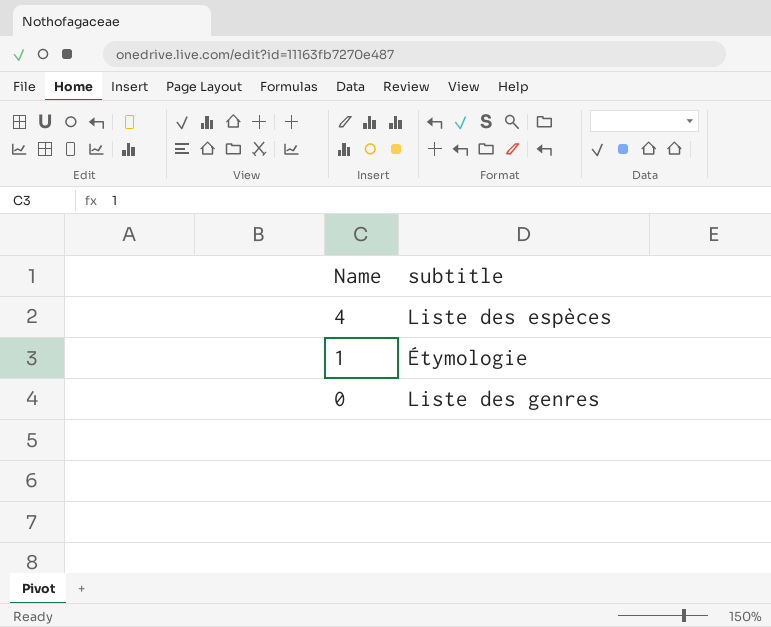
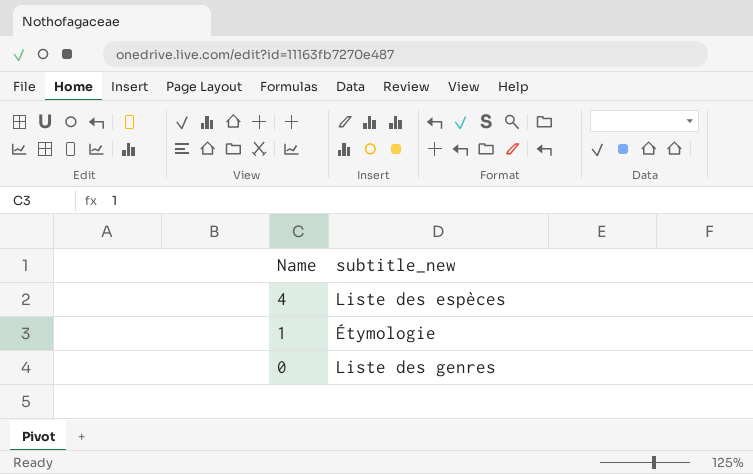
column name: subtitle -> subtitle_new

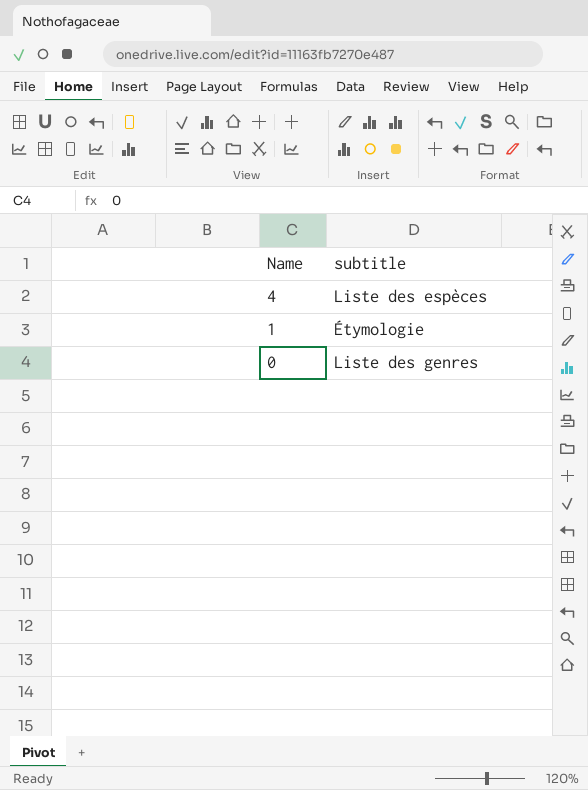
column name: subtitle_new -> subtitle

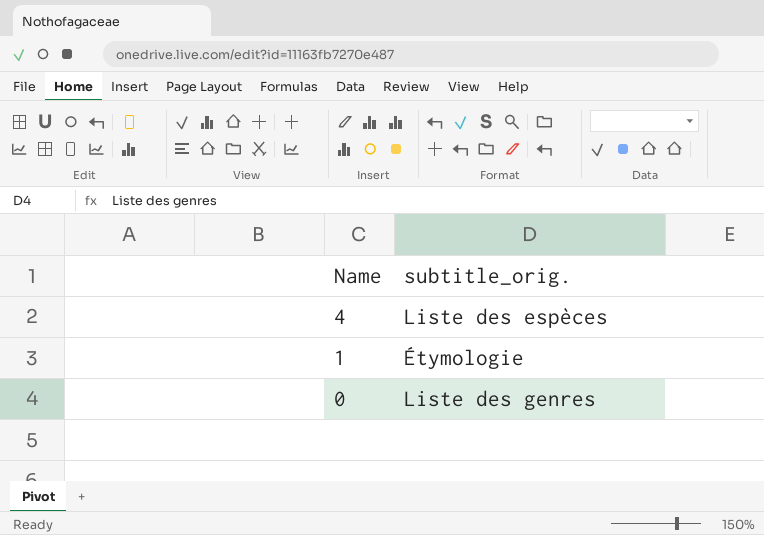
column name: subtitle -> subtitle_orig.

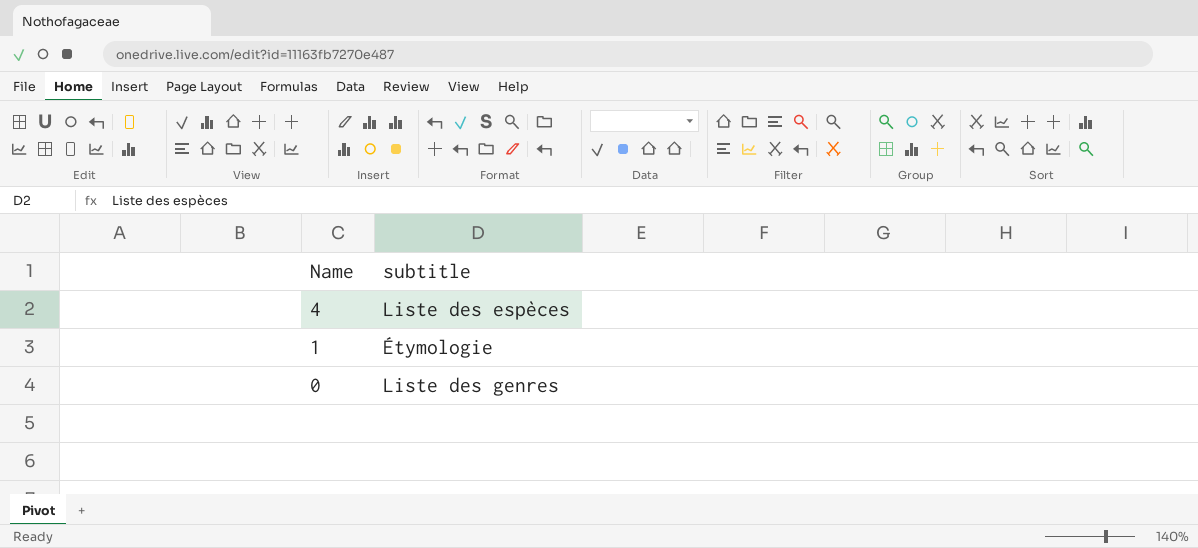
column name: subtitle_orig. -> subtitle

